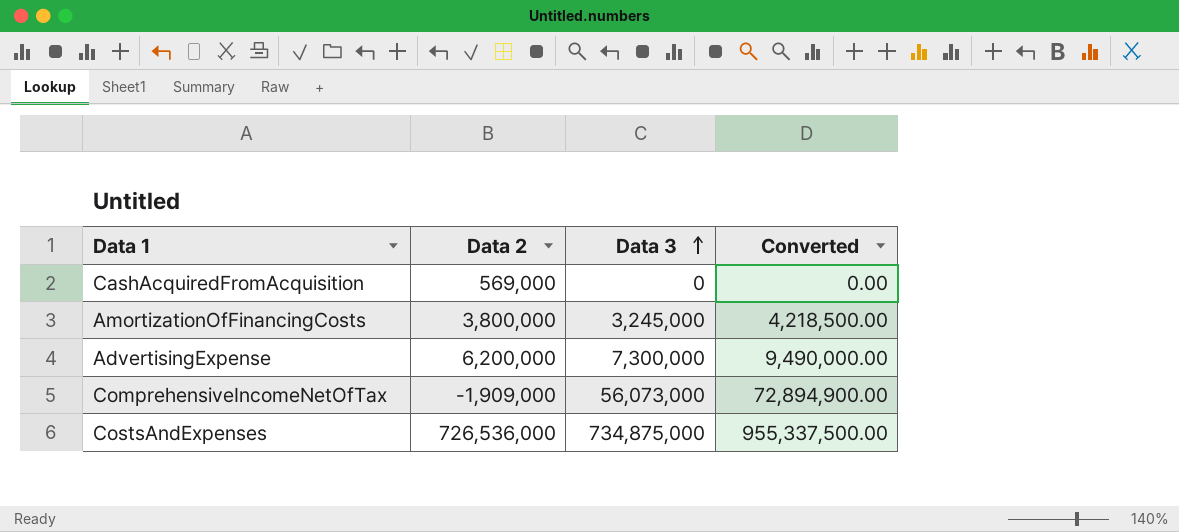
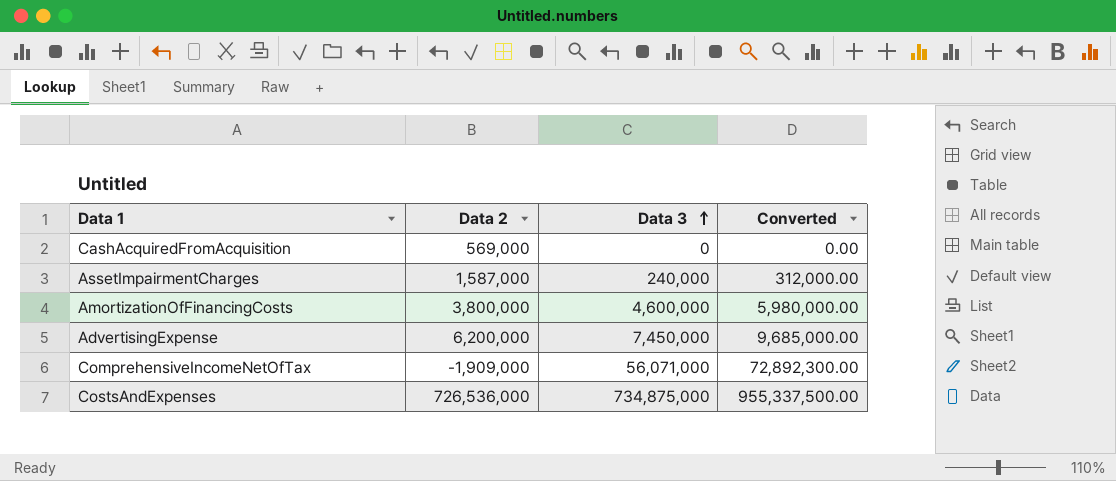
row AssetImpairmentCharges: none -> 1,587,000 | 240,000 | 312,000.00
AmortizationOfFinancingCosts | Data 3: 3,245,000 -> 4,600,000
AmortizationOfFinancingCosts | Converted: 4,218,500.00 -> 5,980,000.00
AdvertisingExpense | Data 3: 7,300,000 -> 7,450,000
AdvertisingExpense | Converted: 9,490,000.00 -> 9,685,000.00
ComprehensiveIncomeNetOfTax | Data 3: 56,073,000 -> 56,071,000
ComprehensiveIncomeNetOfTax | Converted: 72,894,900.00 -> 72,892,300.00

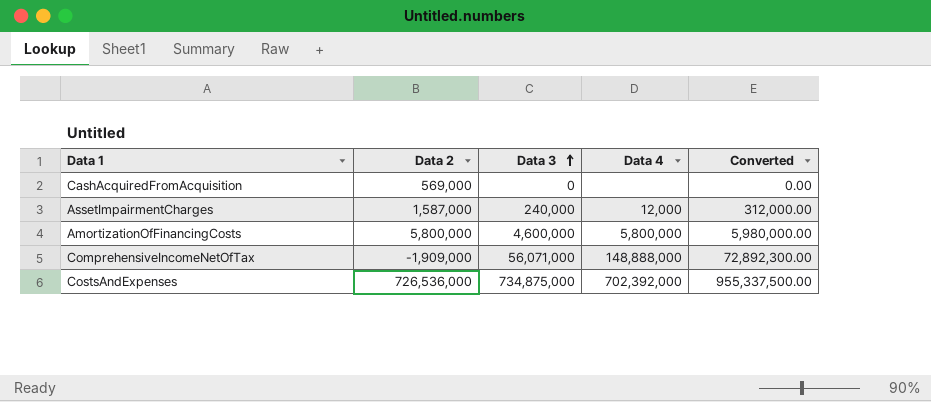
column Data 4 | position: none -> 4
row AdvertisingExpense: 6,200,000 | 7,450,000 | 9,685,000.00 -> none
AmortizationOfFinancingCosts | Data 2: 3,800,000 -> 5,800,000

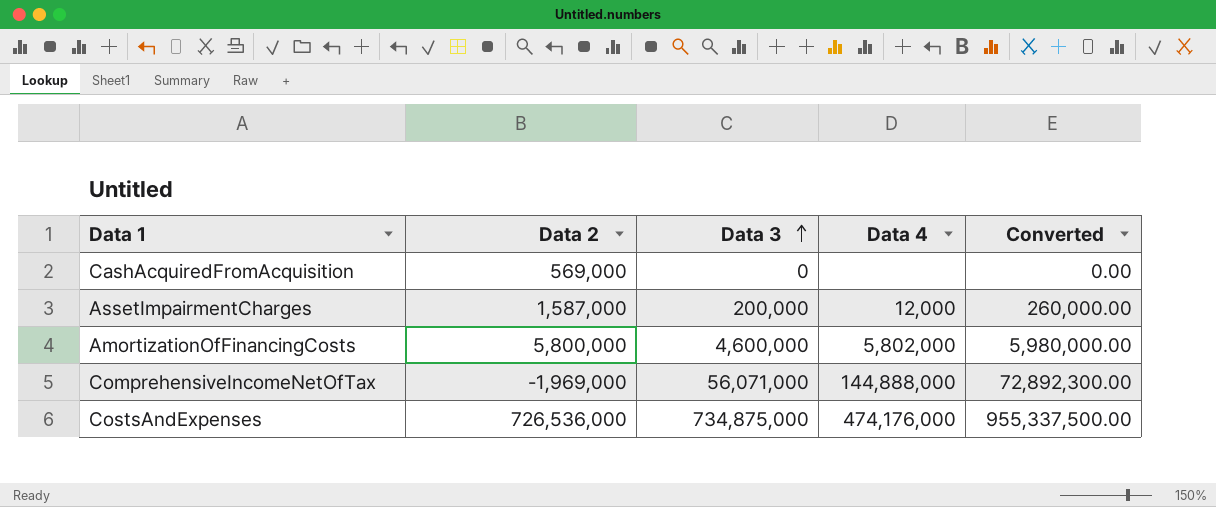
AssetImpairmentCharges | Data 3: 240,000 -> 200,000
AssetImpairmentCharges | Converted: 312,000.00 -> 260,000.00
AmortizationOfFinancingCosts | Data 4: 5,800,000 -> 5,802,000
ComprehensiveIncomeNetOfTax | Data 2: -1,909,000 -> -1,969,000
ComprehensiveIncomeNetOfTax | Data 4: 148,888,000 -> 144,888,000
CostsAndExpenses | Data 4: 702,392,000 -> 474,176,000

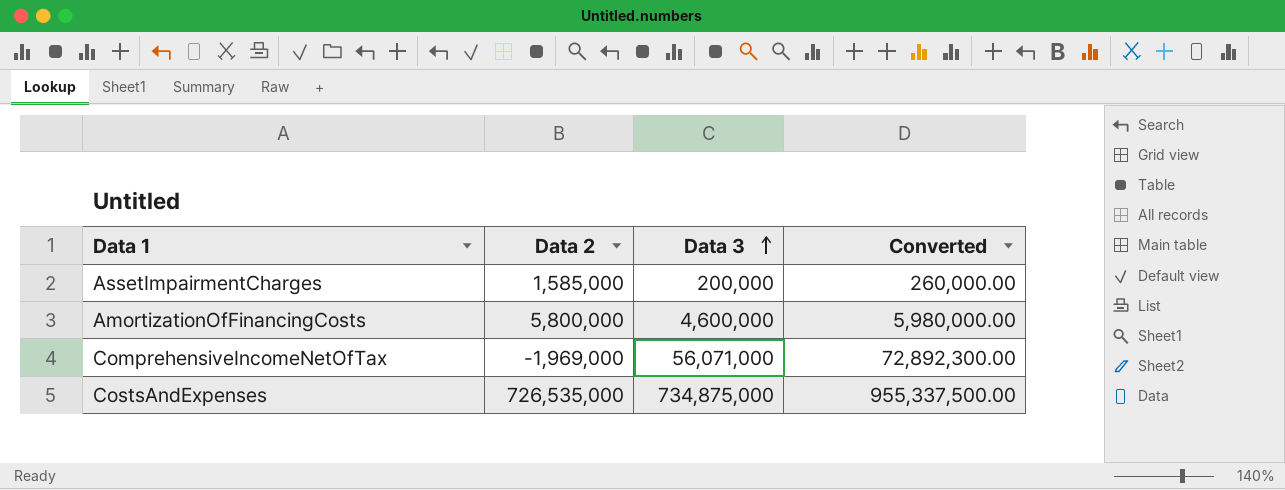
column Data 4 | position: 4 -> none
row CashAcquiredFromAcquisition: 569,000 | 0 | none | 0.00 -> none
AssetImpairmentCharges | Data 2: 1,587,000 -> 1,585,000
CostsAndExpenses | Data 2: 726,536,000 -> 726,535,000

